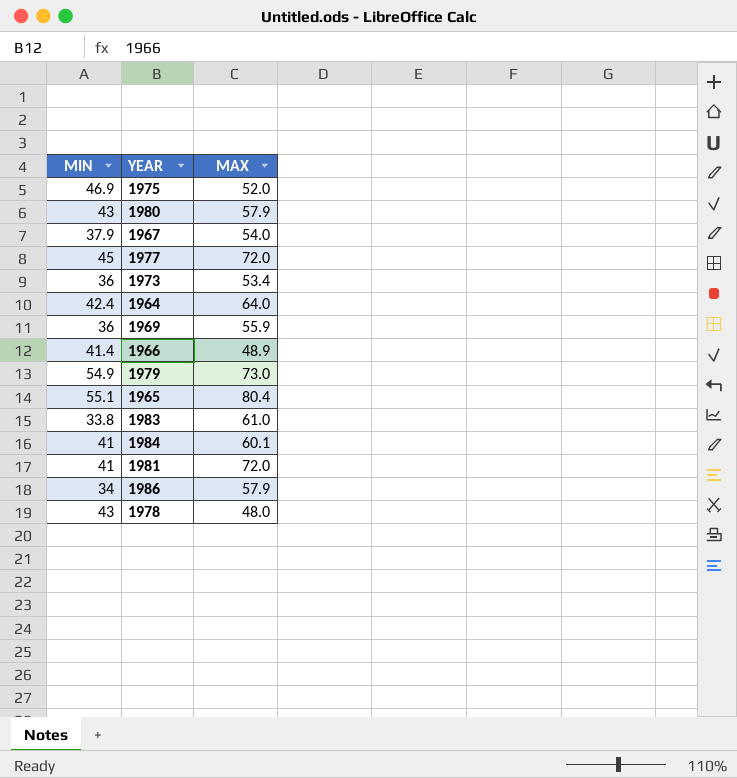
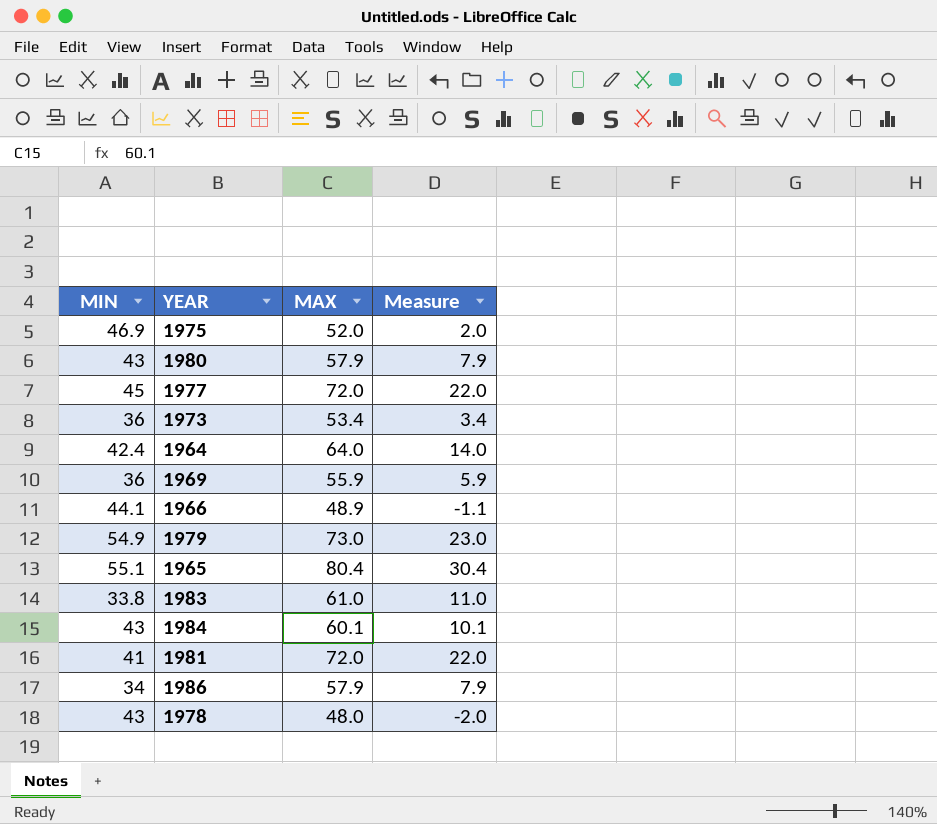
column Measure | formula: none -> [MAX] - 50
row 1967: 37.9 | 54.0 -> none
1966 | MIN: 41.4 -> 44.1
1984 | MIN: 41 -> 43

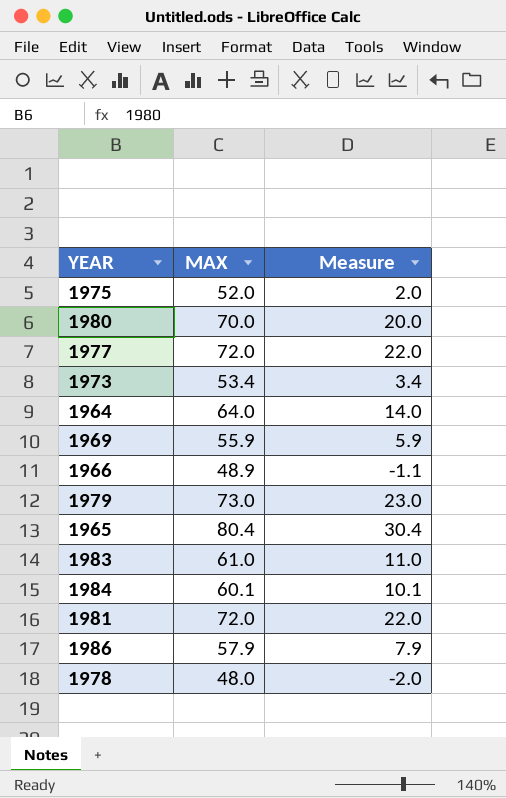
column MIN | position: 1 -> none
1980 | MAX: 57.9 -> 70.0
1980 | Measure: 7.9 -> 20.0

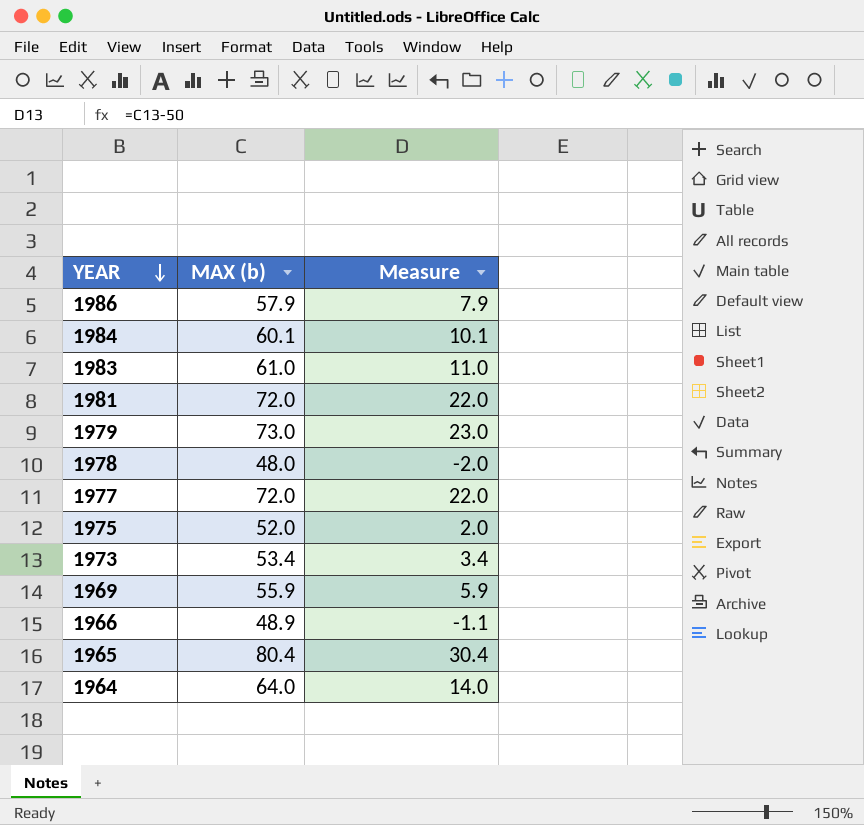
row order: none -> YEAR descending
column name: MAX -> MAX (b)
row 1980: 70.0 | 20.0 -> none

